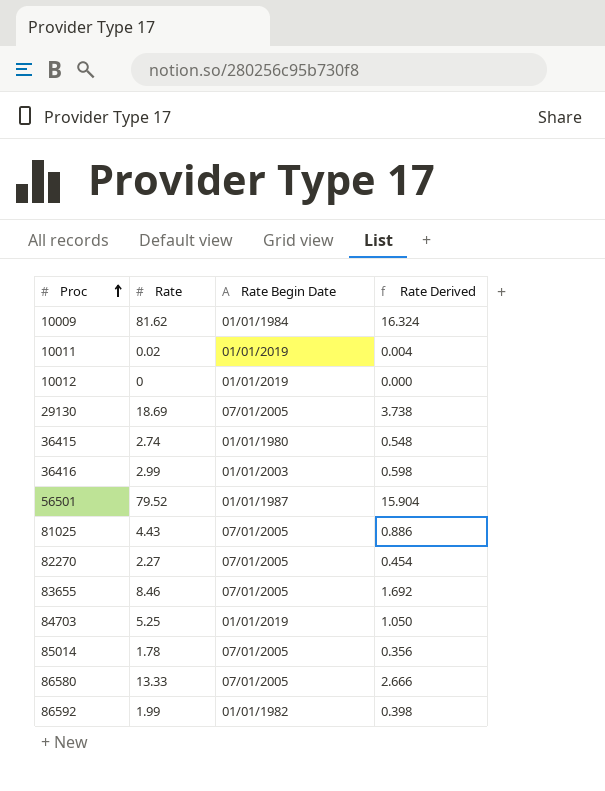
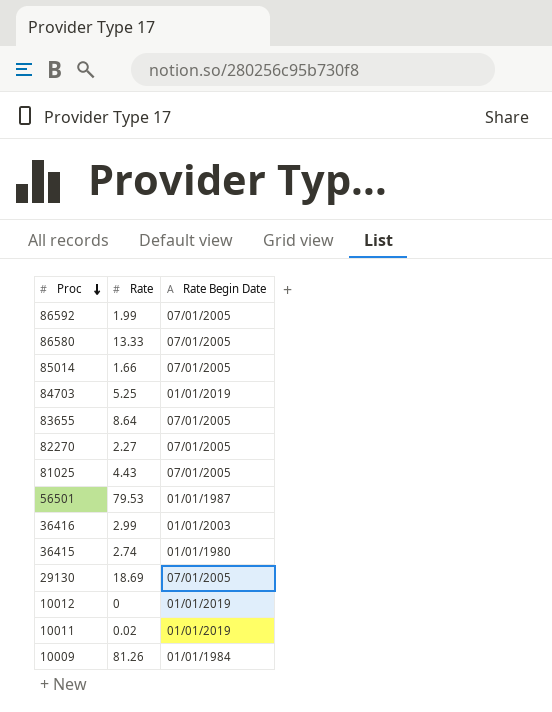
row order: Proc ascending -> Proc descending
column Rate Derived | formula: [Rate] * 0.2 -> none
86592 | Rate Begin Date: 01/01/1982 -> 07/01/2005
85014 | Rate: 1.78 -> 1.66
83655 | Rate: 8.46 -> 8.64
56501 | Rate: 79.52 -> 79.53
10009 | Rate: 81.62 -> 81.26

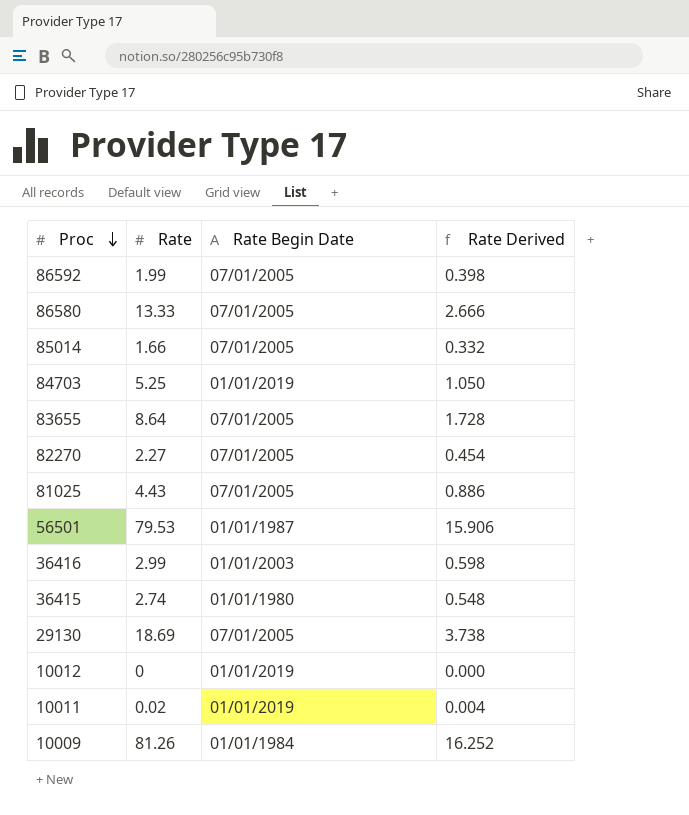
column Rate Derived | formula: none -> [Rate] * 0.2

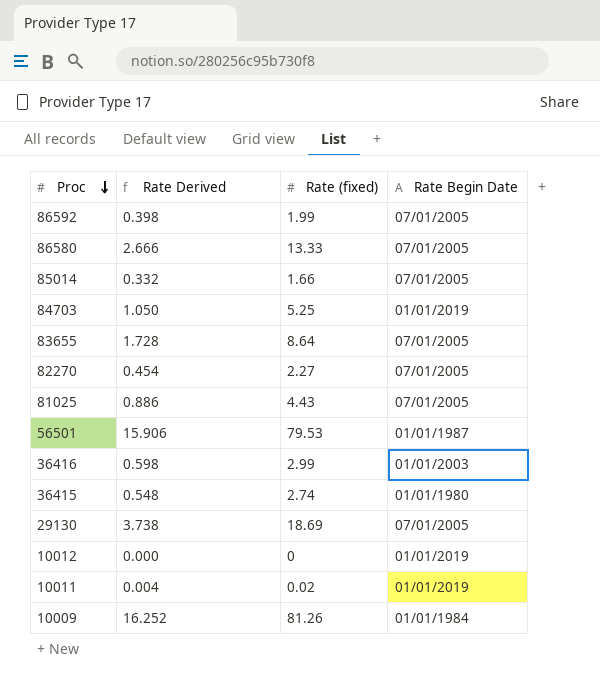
column Rate Derived | position: 4 -> 2
column name: Rate -> Rate (fixed)

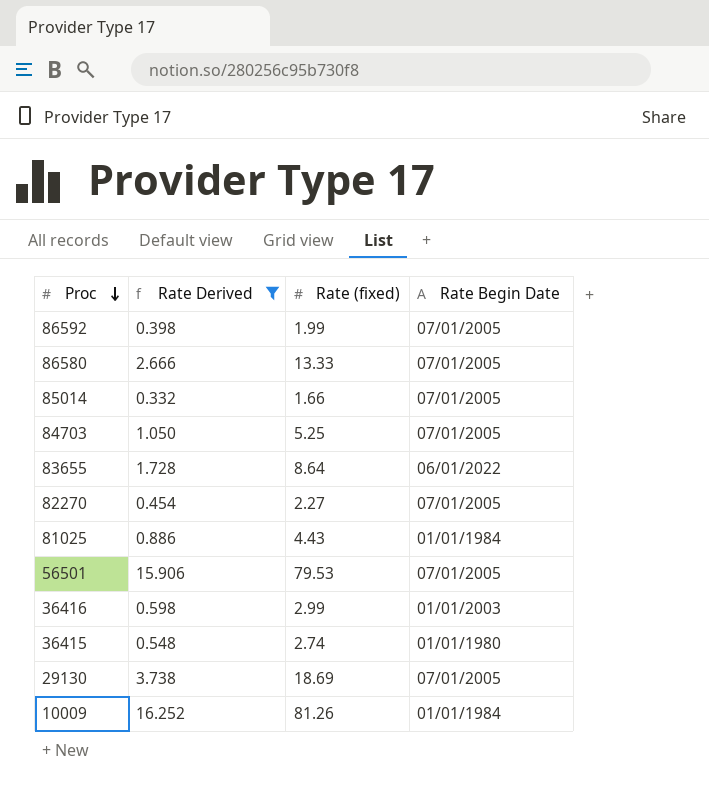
filter: none -> Rate Derived >= 0.332
84703 | Rate Begin Date: 01/01/2019 -> 07/01/2005
83655 | Rate Begin Date: 07/01/2005 -> 06/01/2022
81025 | Rate Begin Date: 07/01/2005 -> 01/01/1984
56501 | Rate Begin Date: 01/01/1987 -> 07/01/2005

